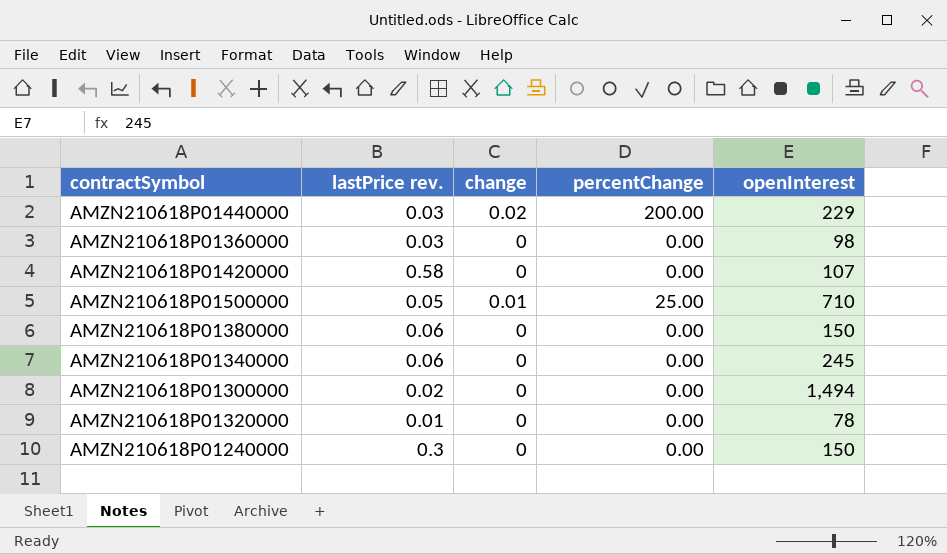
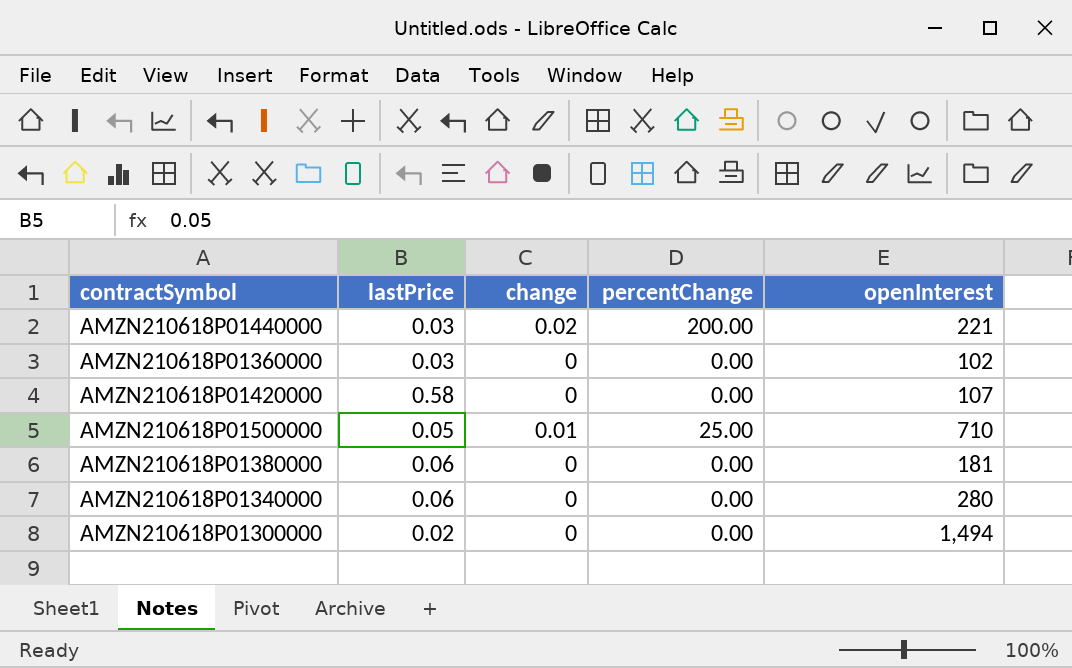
column name: lastPrice rev. -> lastPrice
row AMZN210618P01320000: 0.01 | 0 | 0.00 | 78 -> none
row AMZN210618P01240000: 0.3 | 0 | 0.00 | 150 -> none
AMZN210618P01440000 | openInterest: 229 -> 221
AMZN210618P01360000 | openInterest: 98 -> 102
AMZN210618P01380000 | openInterest: 150 -> 181
AMZN210618P01340000 | openInterest: 245 -> 280

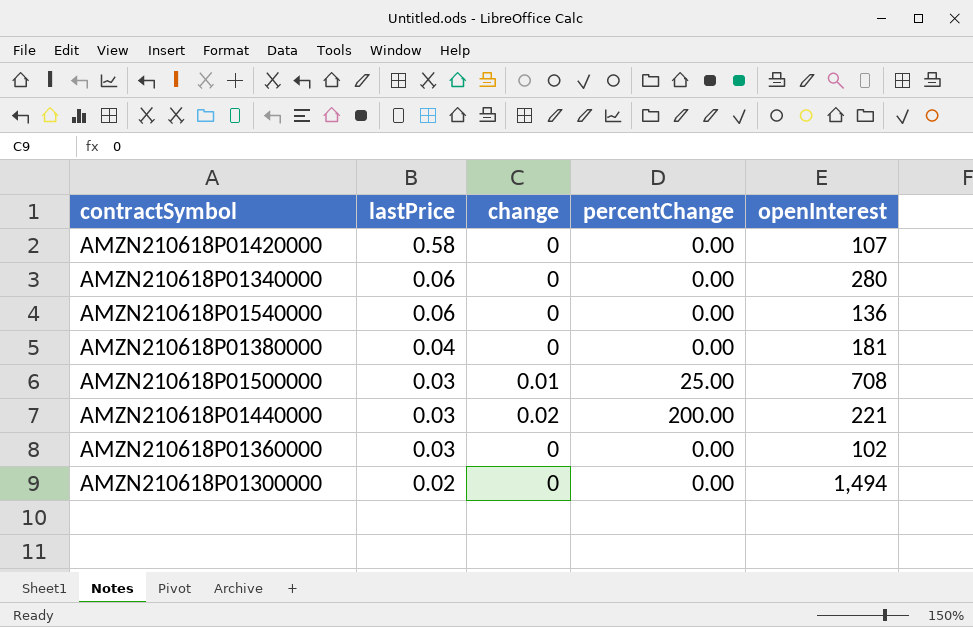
row order: none -> lastPrice descending
row AMZN210618P01540000: none -> 0.06 | 0 | 0.00 | 136
AMZN210618P01380000 | lastPrice: 0.06 -> 0.04
AMZN210618P01500000 | lastPrice: 0.05 -> 0.03
AMZN210618P01500000 | openInterest: 710 -> 708

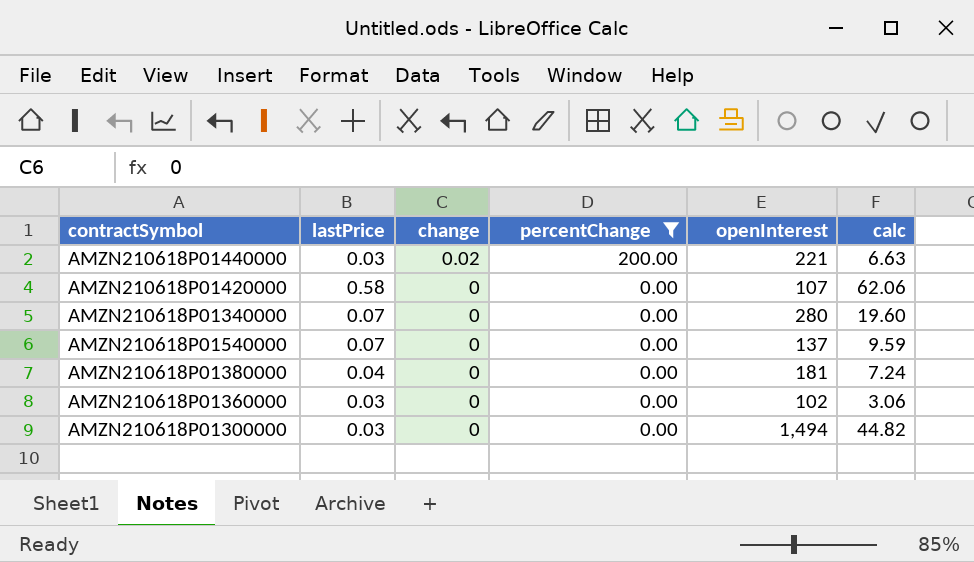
filter: none -> percentChange != 25.00
row order: lastPrice descending -> change descending
column calc | formula: none -> [lastPrice] * [openInterest]
AMZN210618P01340000 | lastPrice: 0.06 -> 0.07
AMZN210618P01540000 | lastPrice: 0.06 -> 0.07
AMZN210618P01540000 | openInterest: 136 -> 137
AMZN210618P01300000 | lastPrice: 0.02 -> 0.03

